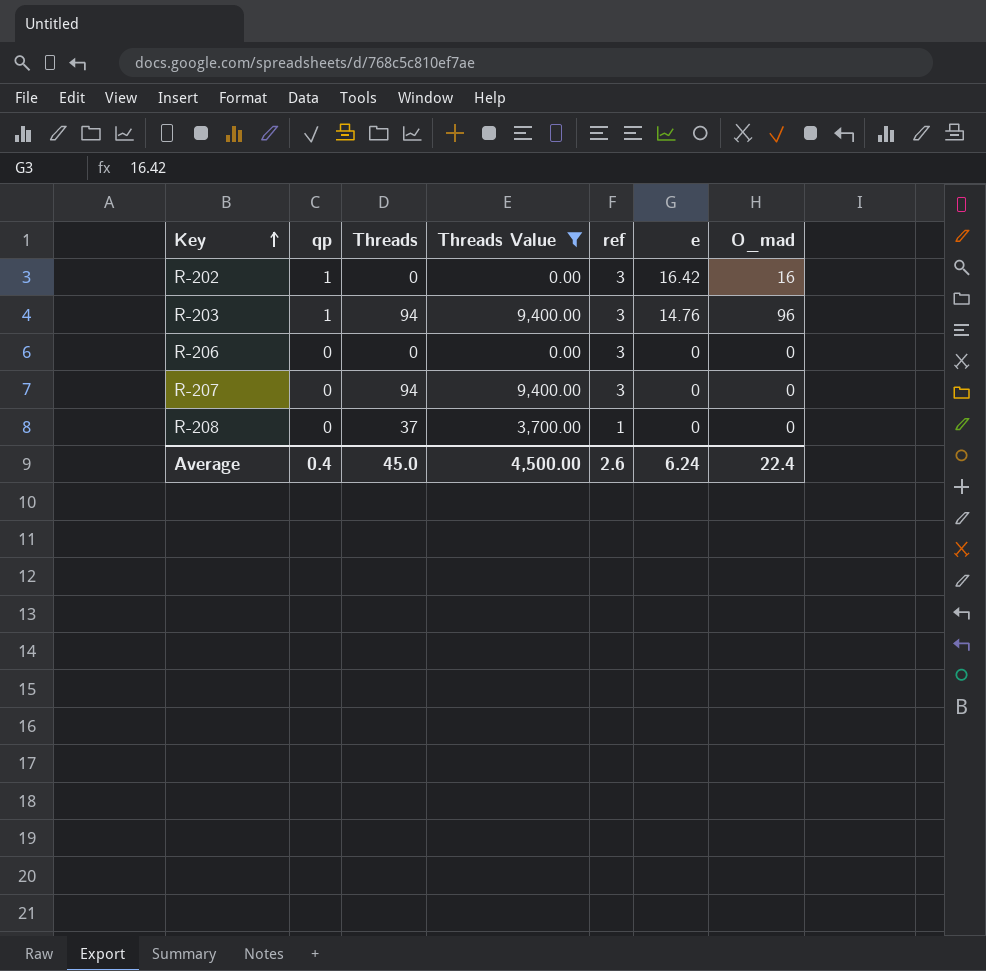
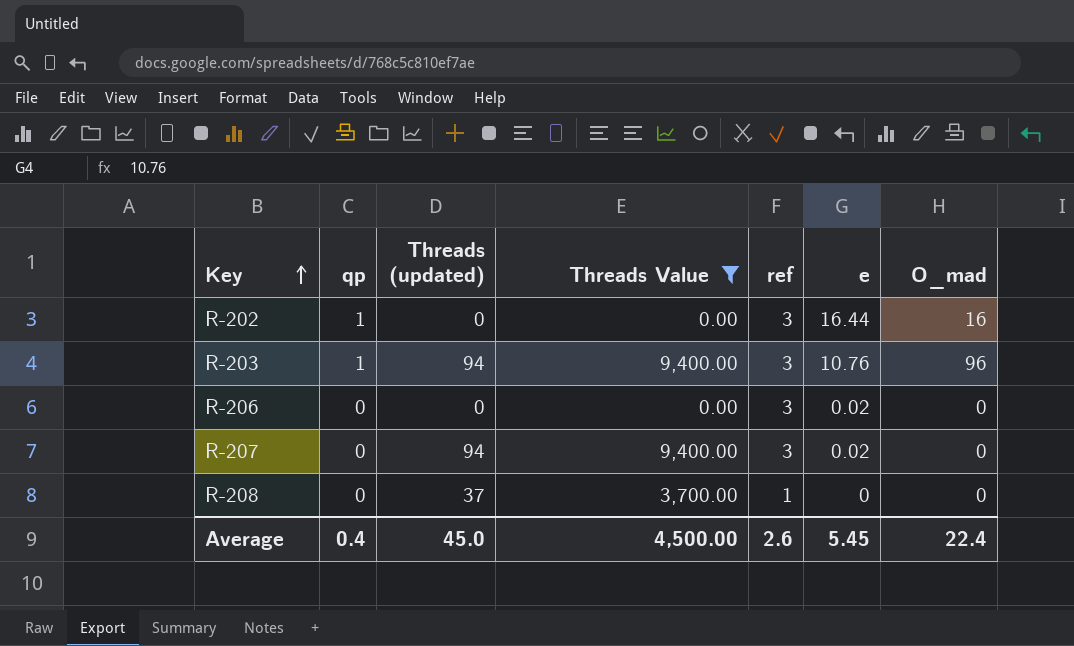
column name: Threads -> Threads (updated)
R-202 | e: 16.42 -> 16.44
R-203 | e: 14.76 -> 10.76
R-206 | e: 0 -> 0.02
R-207 | e: 0 -> 0.02
Average | e: 6.24 -> 5.45

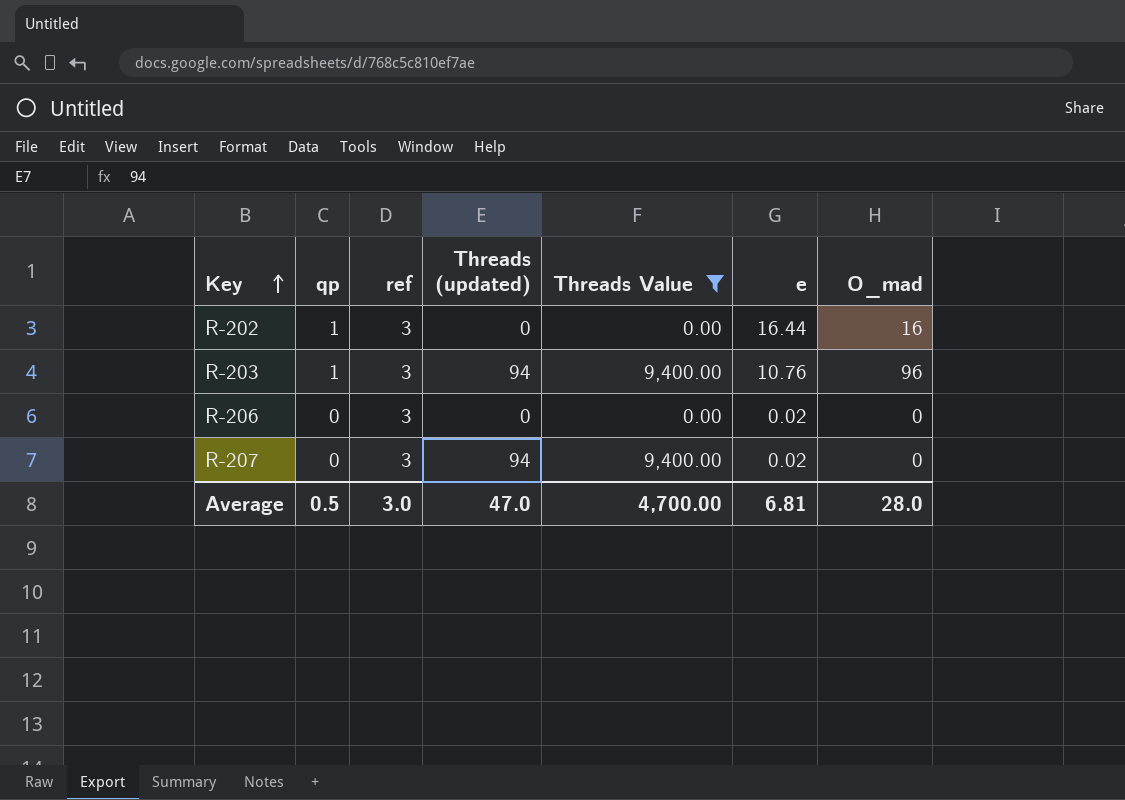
column ref | position: 5 -> 3
row R-208: 0 | 37 | 3,700.00 | 1 | 0 | 0 -> none
Average | qp: 0.4 -> 0.5
Average | ref: 2.6 -> 3.0
Average | Threads (updated): 45.0 -> 47.0
Average | Threads Value: 4,500.00 -> 4,700.00
Average | e: 5.45 -> 6.81
Average | O_mad: 22.4 -> 28.0

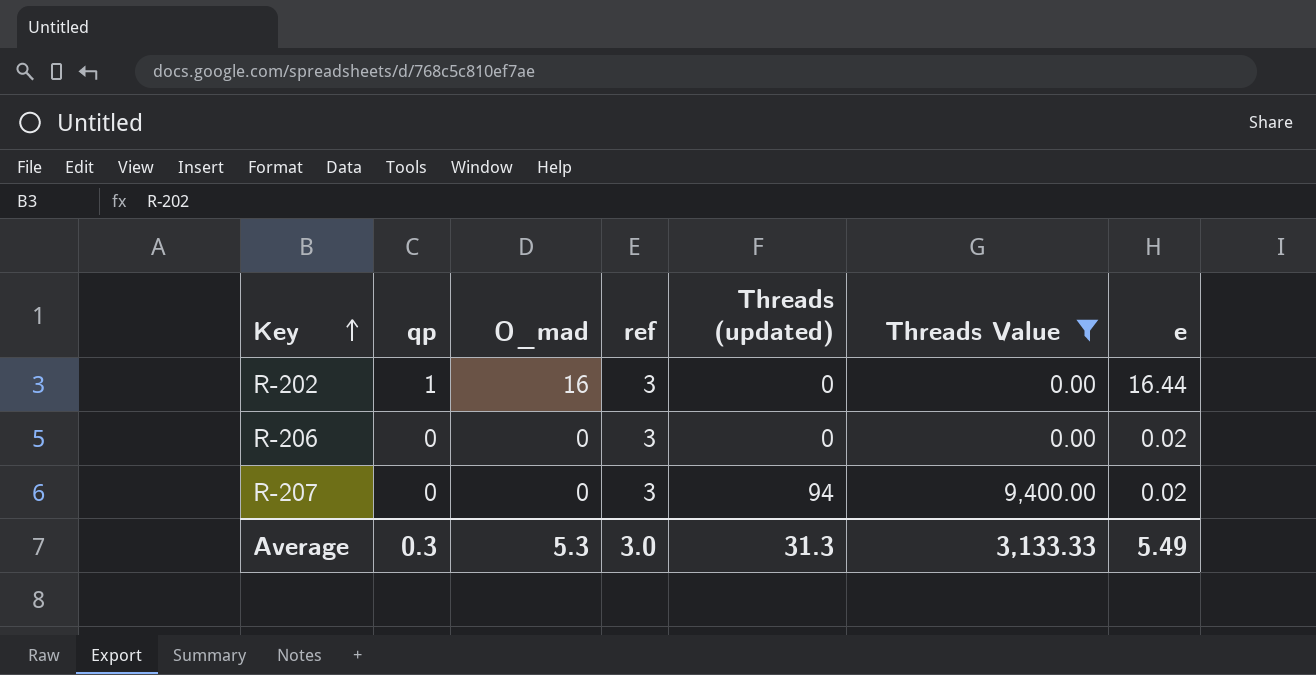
column O_mad | position: 7 -> 3
row R-203: 1 | 3 | 94 | 9,400.00 | 10.76 | 96 -> none
Average | qp: 0.5 -> 0.3
Average | O_mad: 28.0 -> 5.3
Average | Threads (updated): 47.0 -> 31.3
Average | Threads Value: 4,700.00 -> 3,133.33
Average | e: 6.81 -> 5.49

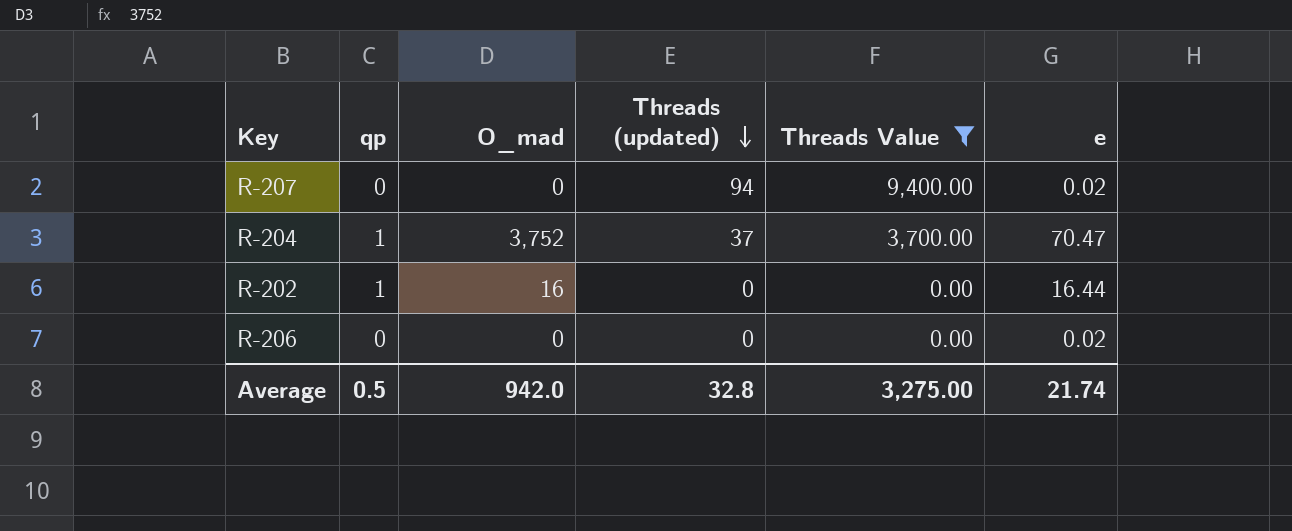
row order: Key ascending -> Threads (updated) descending
column ref | position: 4 -> none
row R-204: none -> 1 | 3,752 | 37 | 3,700.00 | 70.47
Average | qp: 0.3 -> 0.5
Average | O_mad: 5.3 -> 942.0
Average | Threads (updated): 31.3 -> 32.8
Average | Threads Value: 3,133.33 -> 3,275.00
Average | e: 5.49 -> 21.74

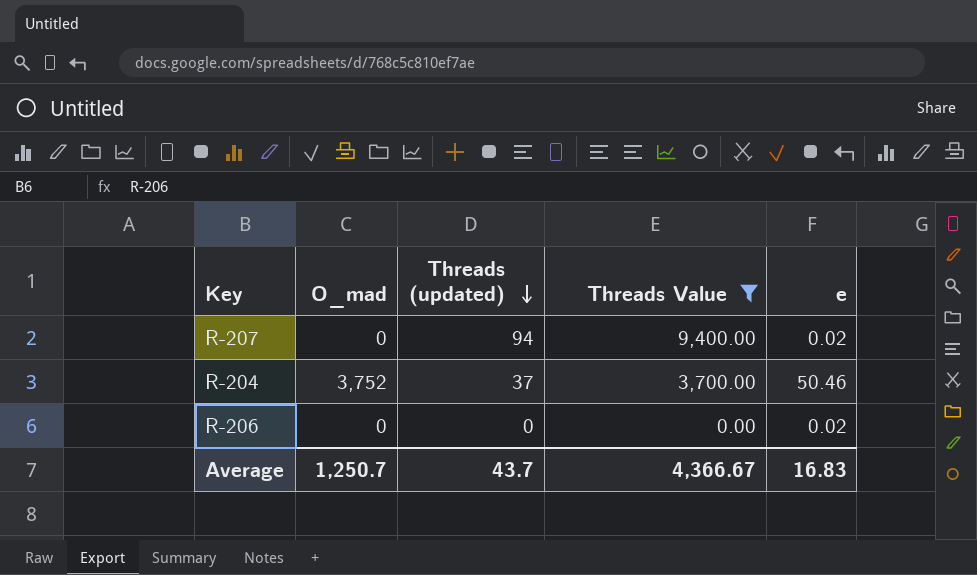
column qp | position: 2 -> none
row R-202: 1 | 16 | 0 | 0.00 | 16.44 -> none
R-204 | e: 70.47 -> 50.46
Average | O_mad: 942.0 -> 1,250.7
Average | Threads (updated): 32.8 -> 43.7
Average | Threads Value: 3,275.00 -> 4,366.67
Average | e: 21.74 -> 16.83

